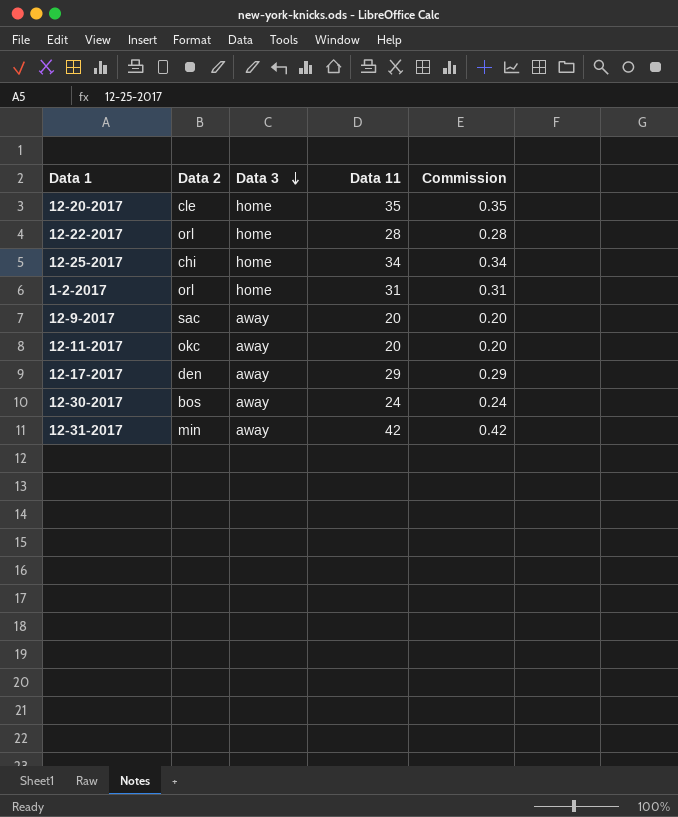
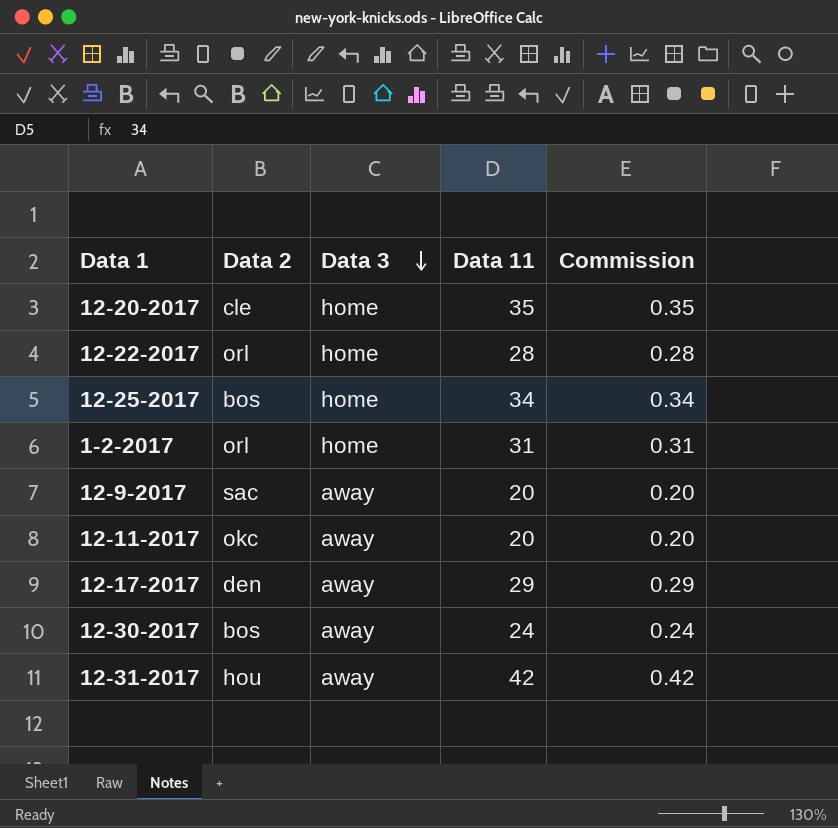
12-25-2017 | Data 2: chi -> bos
12-31-2017 | Data 2: min -> hou

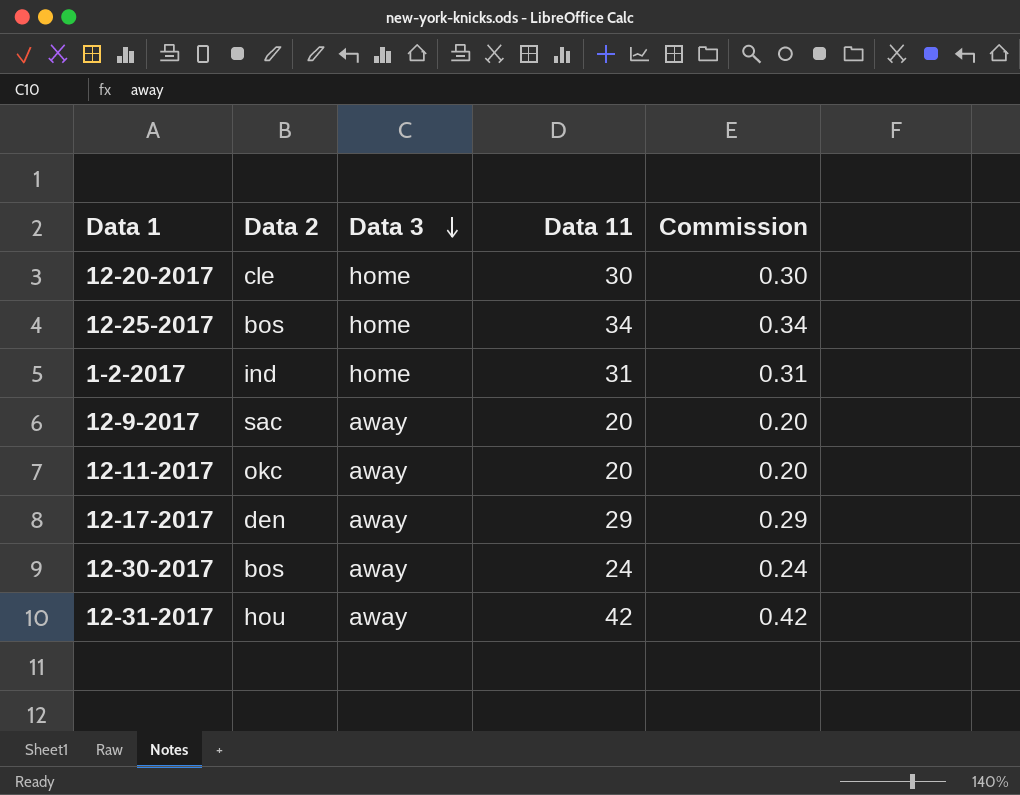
row 12-22-2017: orl | home | 28 | 0.28 -> none
12-20-2017 | Data 11: 35 -> 30
12-20-2017 | Commission: 0.35 -> 0.30
1-2-2017 | Data 2: orl -> ind

